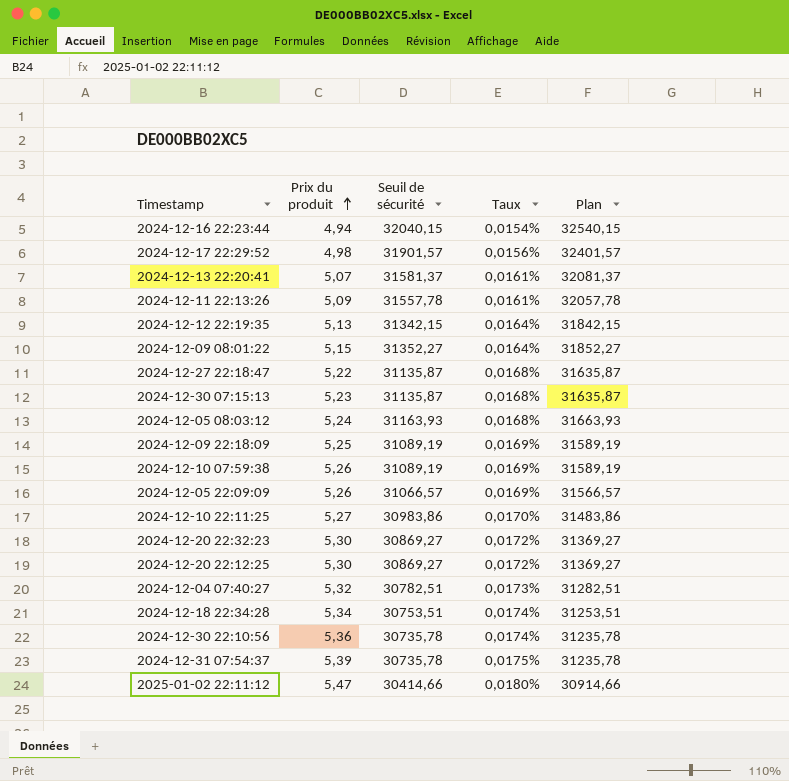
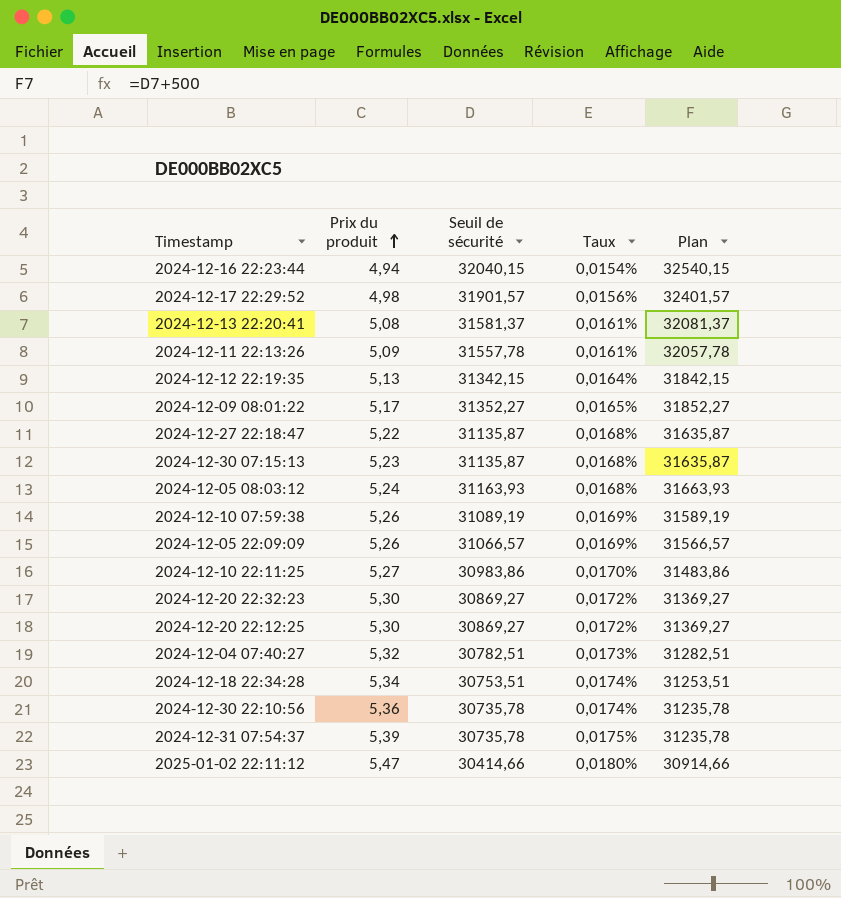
row 2024-12-09 22:18:09: 5,25 | 31089,19 | 0,0169% | 31589,19 -> none
2024-12-13 22:20:41 | Prix du produit: 5,07 -> 5,08
2024-12-09 08:01:22 | Prix du produit: 5,15 -> 5,17
2024-12-09 08:01:22 | Taux: 0,0164% -> 0,0165%

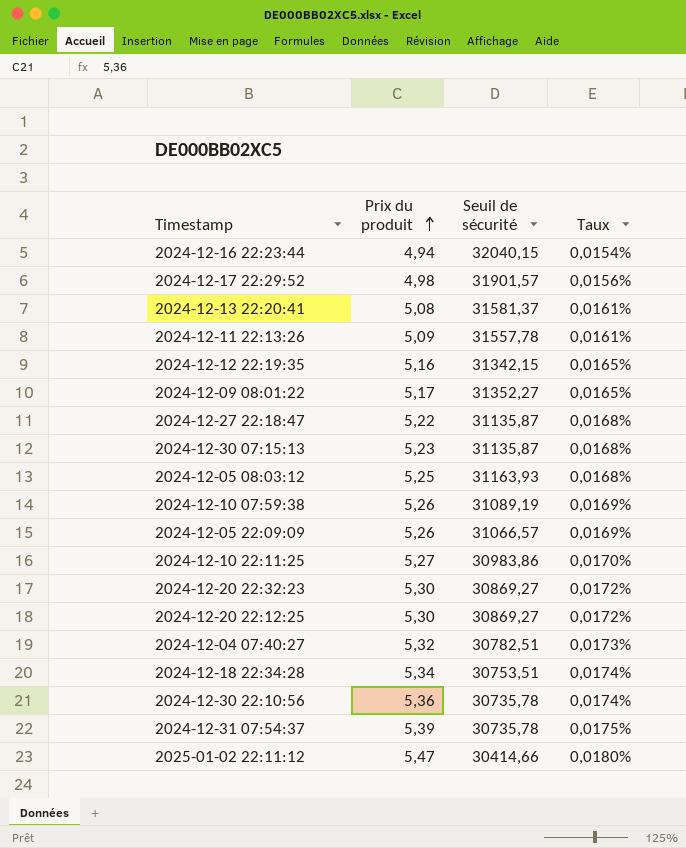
column Plan | formula: [Seuil de sécurité] + 500 -> none
2024-12-12 22:19:35 | Prix du produit: 5,13 -> 5,16
2024-12-12 22:19:35 | Taux: 0,0164% -> 0,0165%
2024-12-05 08:03:12 | Prix du produit: 5,24 -> 5,25

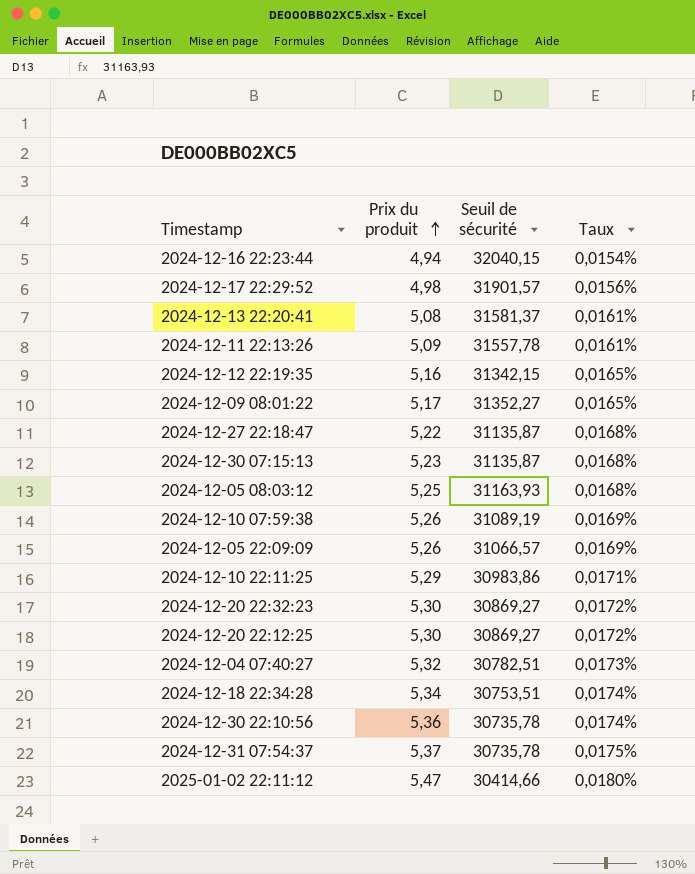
2024-12-10 22:11:25 | Prix du produit: 5,27 -> 5,29
2024-12-10 22:11:25 | Taux: 0,0170% -> 0,0171%
2024-12-31 07:54:37 | Prix du produit: 5,39 -> 5,37

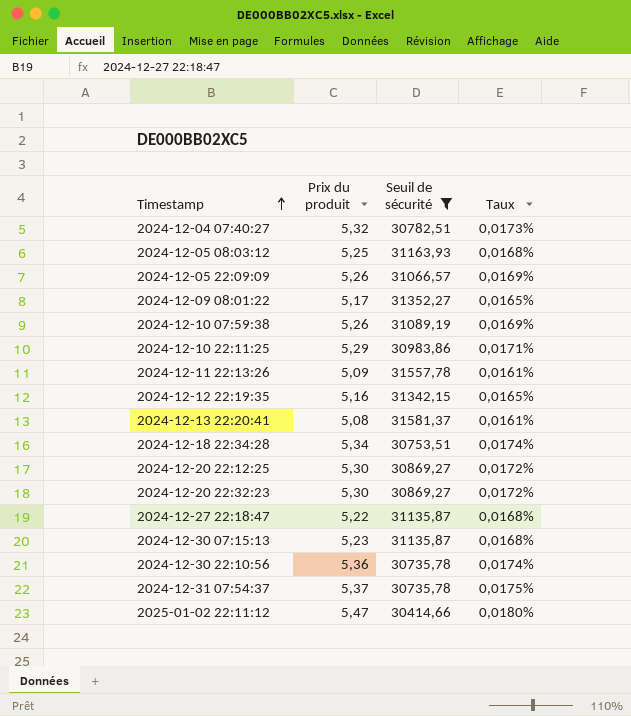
filter: none -> Seuil de sécurité <= 31581,37
row order: Prix du produit ascending -> Timestamp ascending

